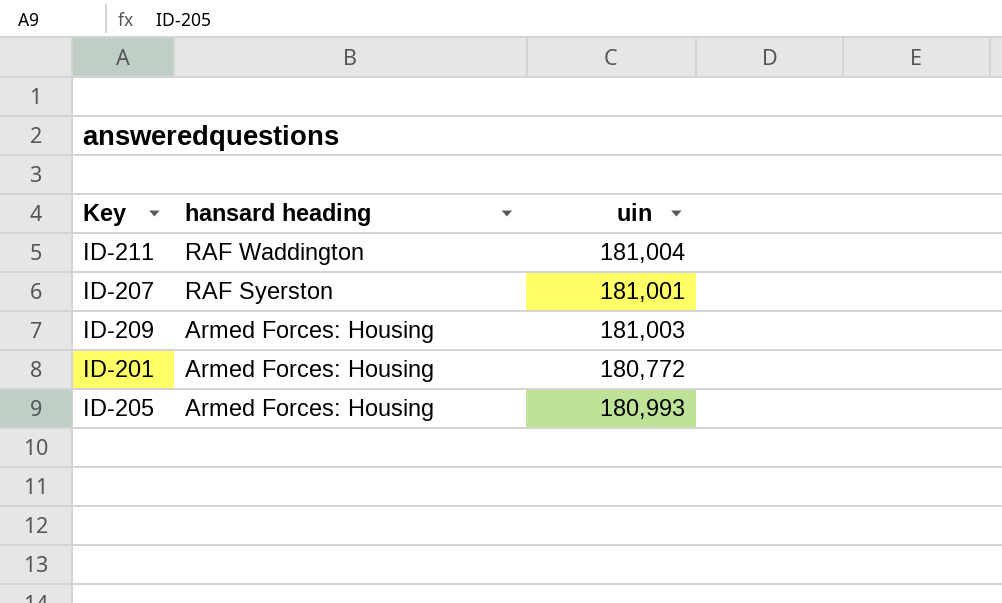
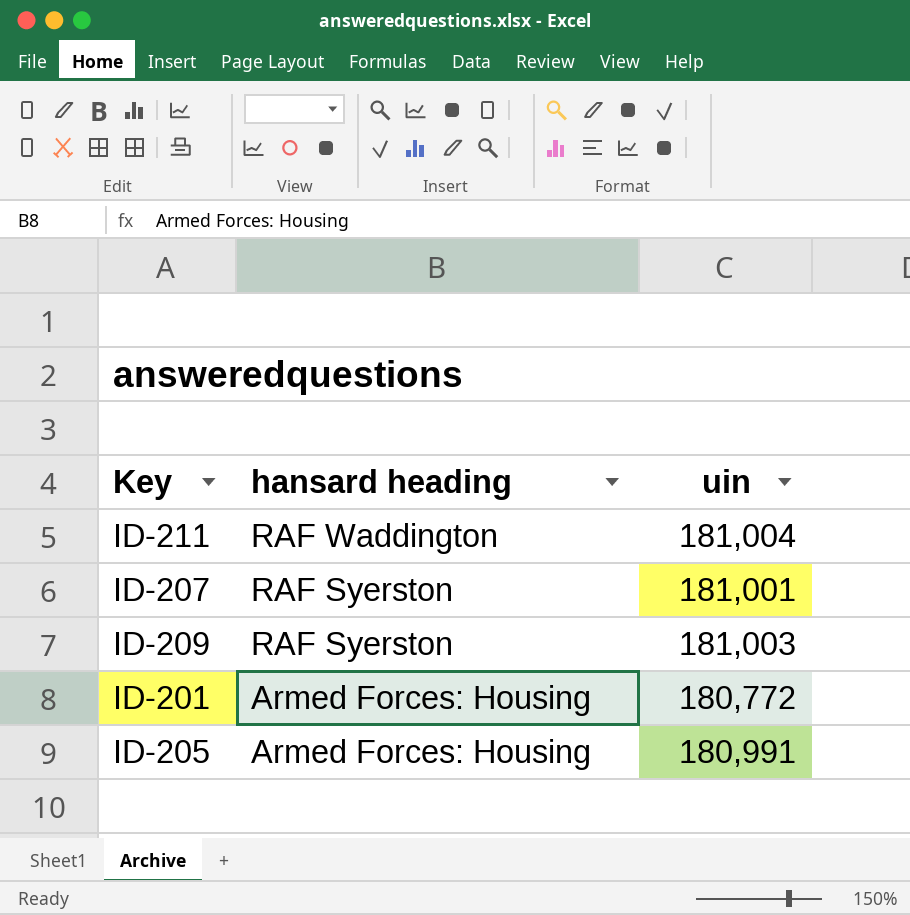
ID-209 | hansard heading: Armed Forces: Housing -> RAF Syerston
ID-205 | uin: 180,993 -> 180,991

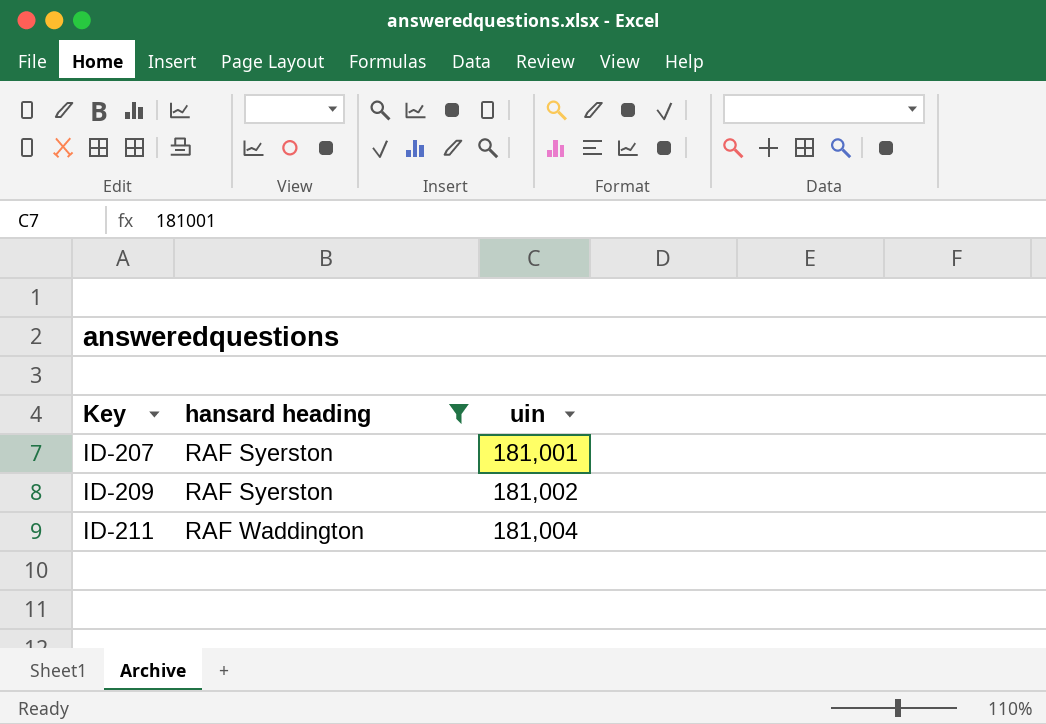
filter: none -> hansard heading != Armed Forces: Housing
row order: hansard heading descending -> Key ascending
ID-209 | uin: 181,003 -> 181,002

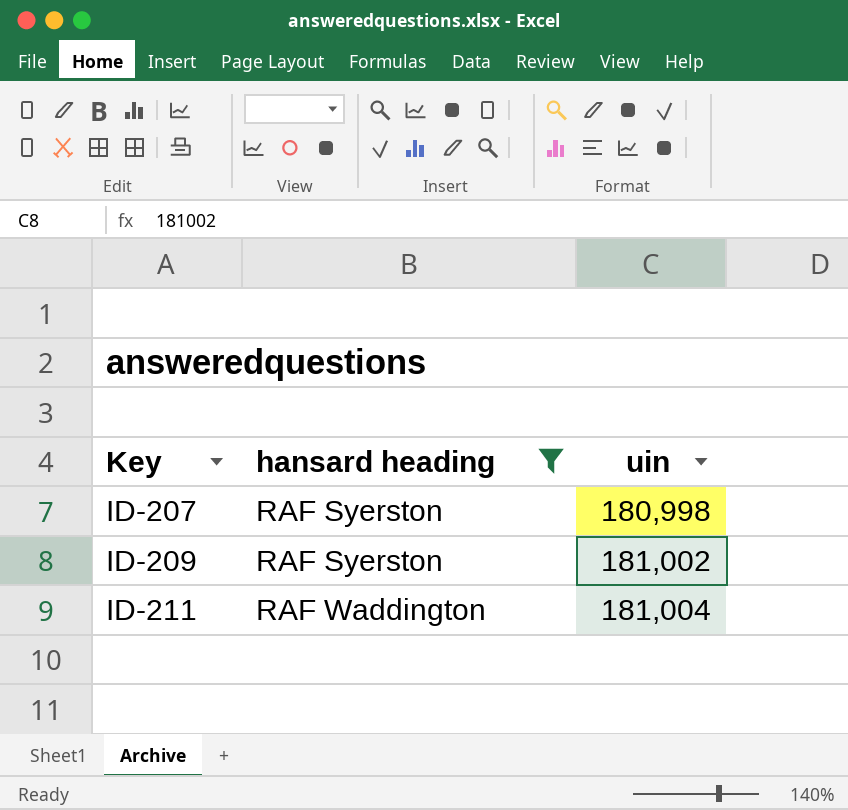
ID-207 | uin: 181,001 -> 180,998

